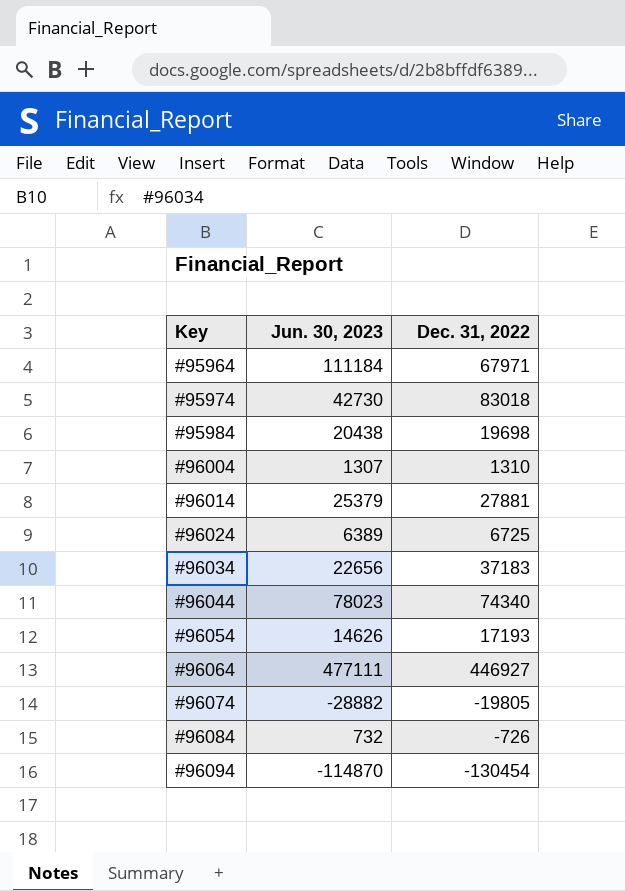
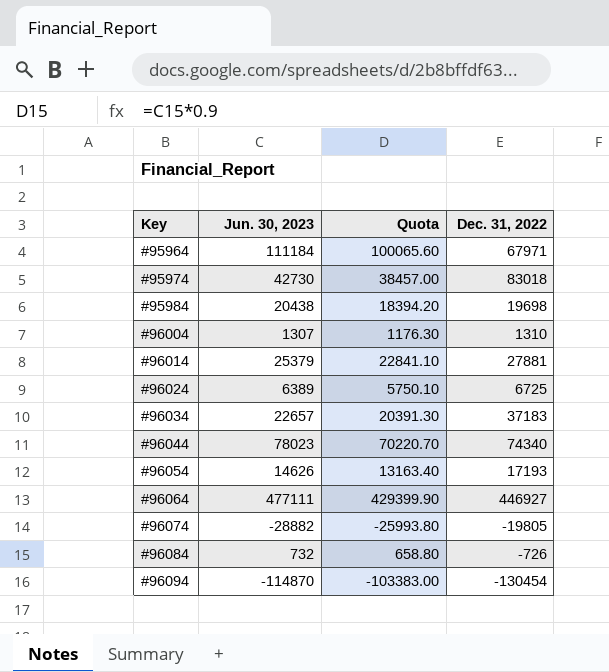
column Quota | formula: none -> [Jun. 30, 2023] * 0.9
#96034 | Jun. 30, 2023: 22656 -> 22657

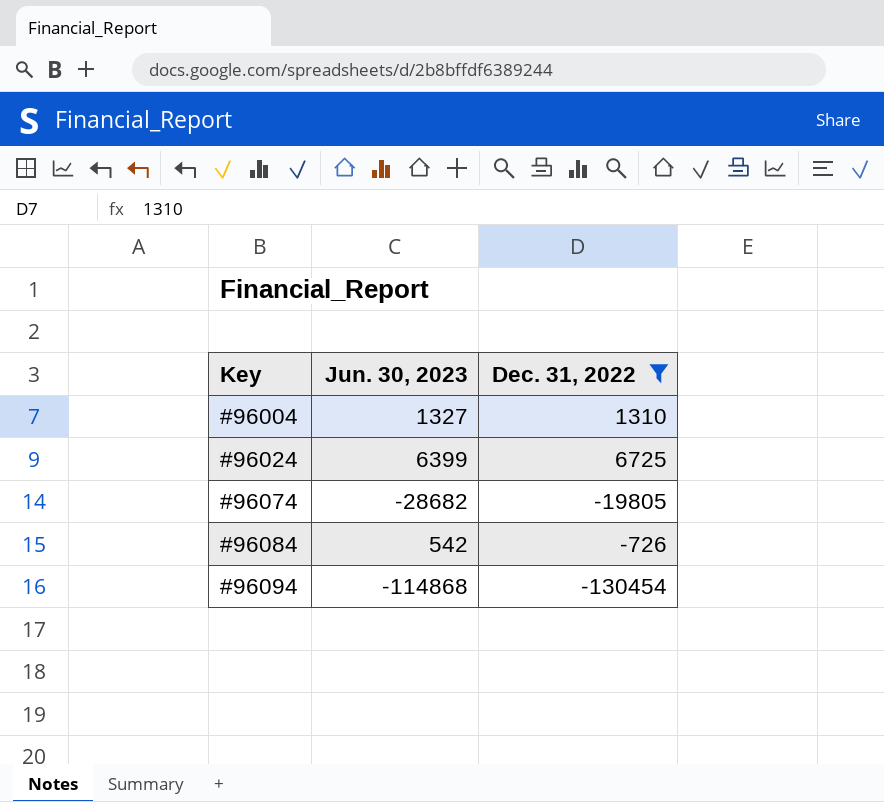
filter: none -> Dec. 31, 2022 <= 6725
column Quota | formula: [Jun. 30, 2023] * 0.9 -> none
#96004 | Jun. 30, 2023: 1307 -> 1327
#96024 | Jun. 30, 2023: 6389 -> 6399
#96074 | Jun. 30, 2023: -28882 -> -28682
#96084 | Jun. 30, 2023: 732 -> 542
#96094 | Jun. 30, 2023: -114870 -> -114868

